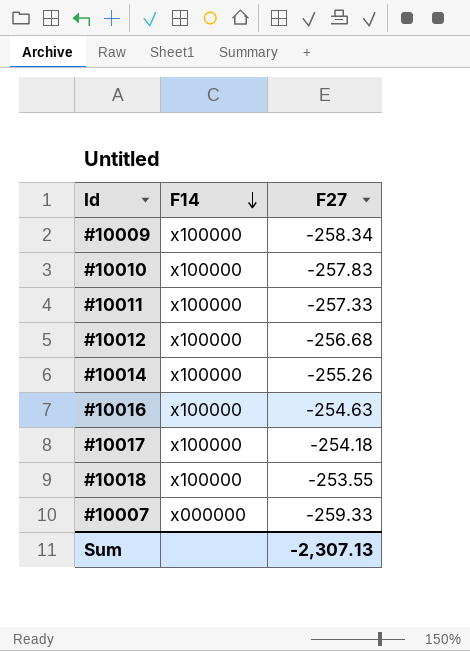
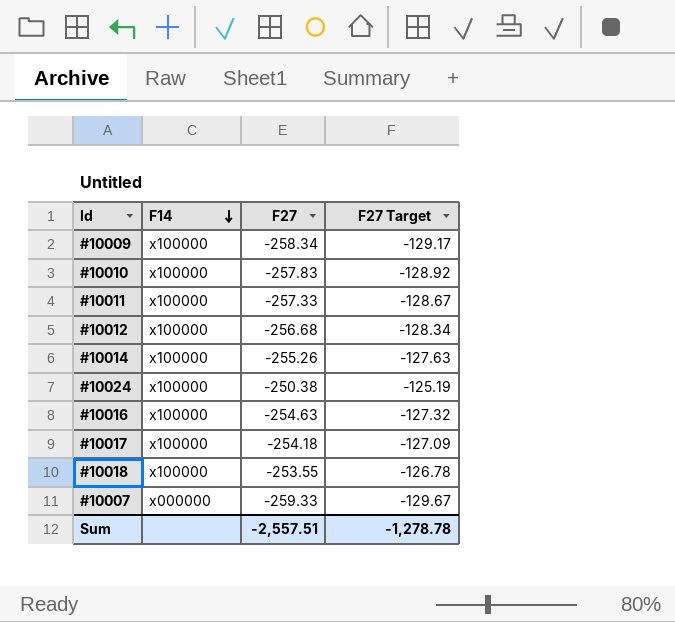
column F27 Target | formula: none -> [F27] * 0.5
row #10024: none -> x100000 | -250.38 | -125.19
Sum | F27: -2,307.13 -> -2,557.51

